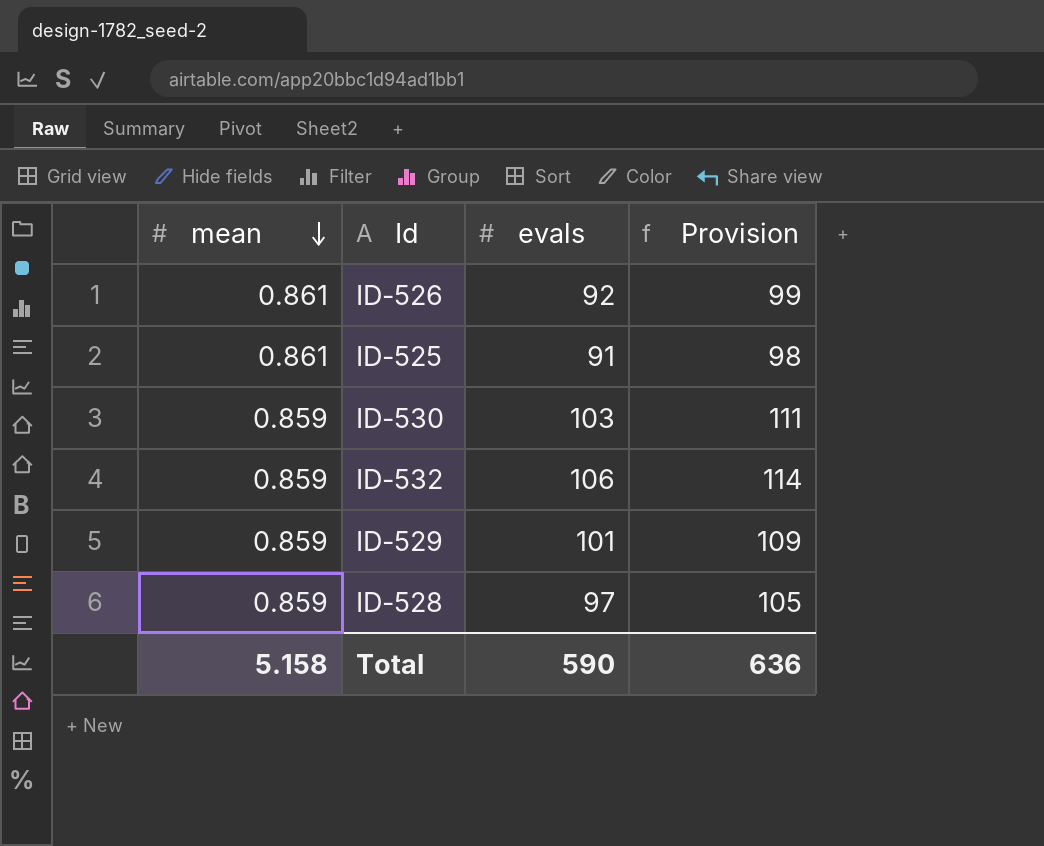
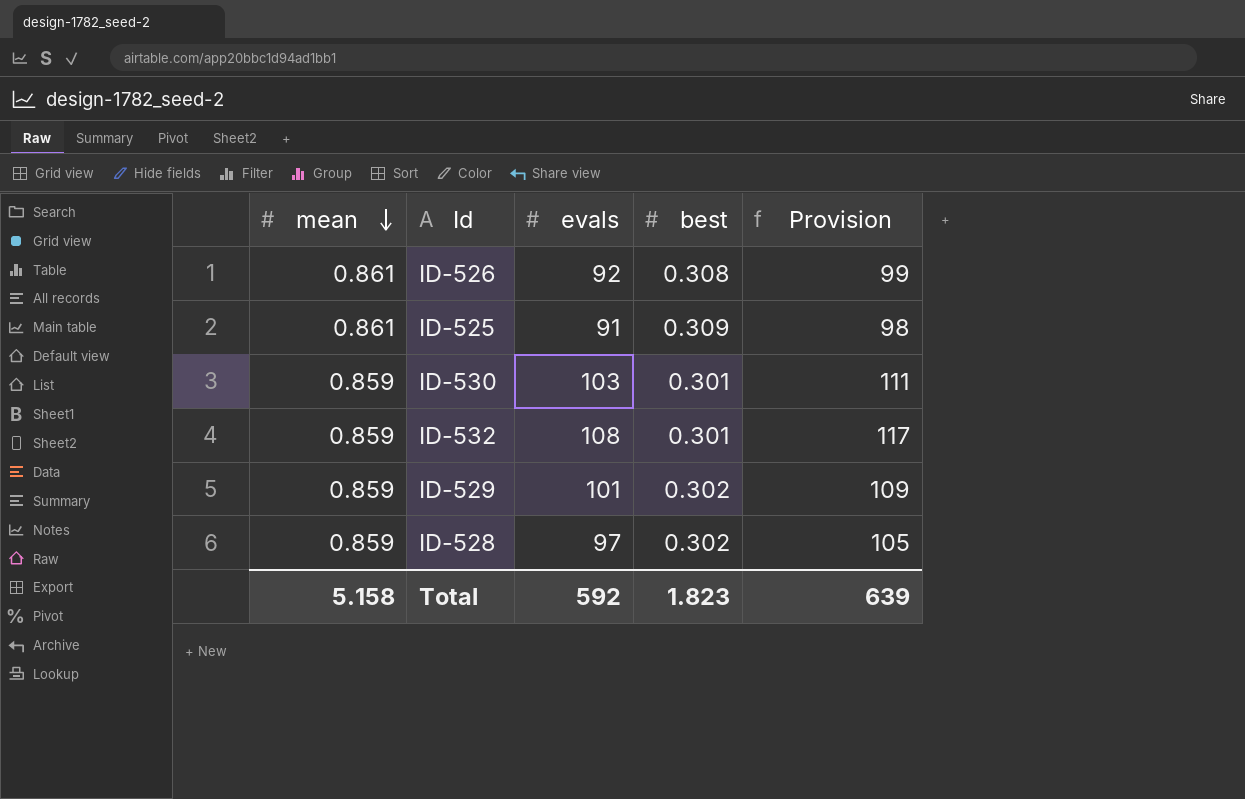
column best | position: none -> 4
ID-532 | evals: 106 -> 108
ID-532 | Provision: 114 -> 117
Total | evals: 590 -> 592
Total | Provision: 636 -> 639

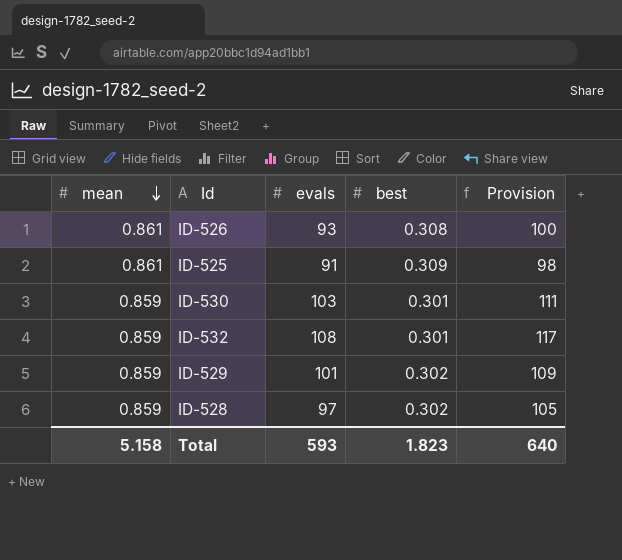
ID-526 | evals: 92 -> 93
ID-526 | Provision: 99 -> 100
Total | evals: 592 -> 593
Total | Provision: 639 -> 640

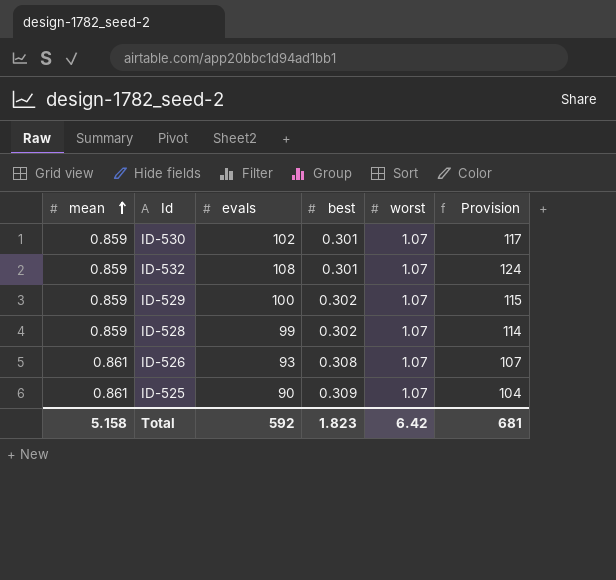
row order: mean descending -> mean ascending
column worst | position: none -> 5
column Provision | formula: [evals] * 1.08 -> [evals] * 1.15
ID-530 | evals: 103 -> 102
ID-529 | evals: 101 -> 100
ID-528 | evals: 97 -> 99
ID-525 | evals: 91 -> 90
Total | evals: 593 -> 592
Total | Provision: 640 -> 681

